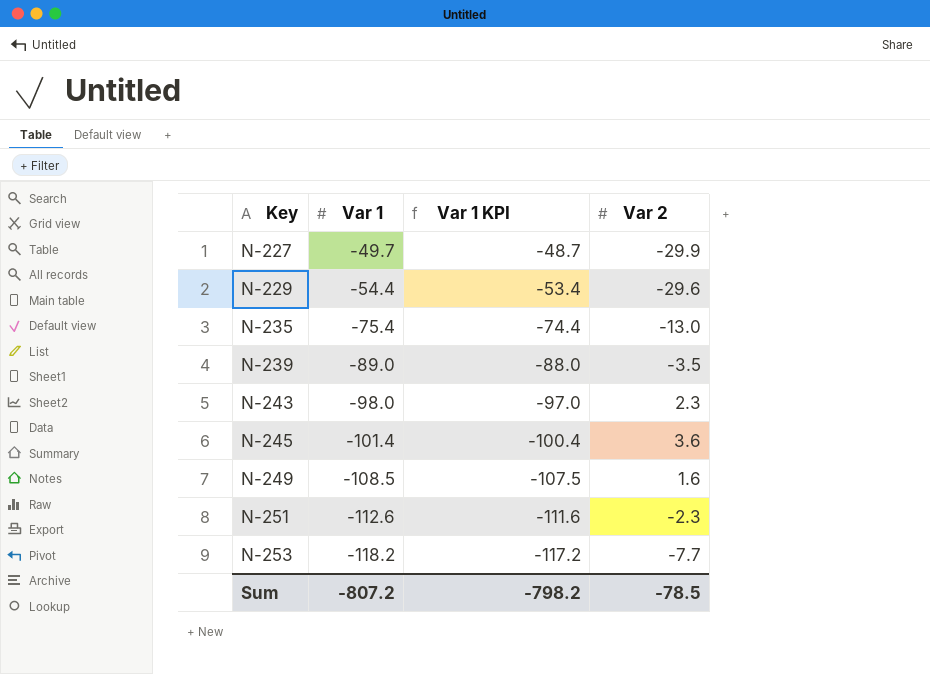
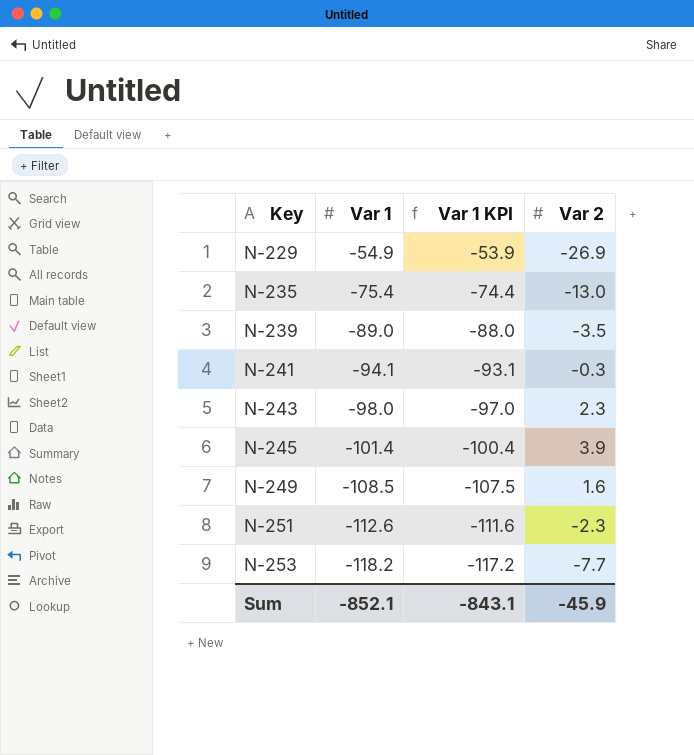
row N-227: -49.7 | -48.7 | -29.9 -> none
N-229 | Var 1: -54.4 -> -54.9
N-229 | Var 1 KPI: -53.4 -> -53.9
N-229 | Var 2: -29.6 -> -26.9
row N-241: none -> -94.1 | -93.1 | -0.3
N-245 | Var 2: 3.6 -> 3.9
Sum | Var 1: -807.2 -> -852.1
Sum | Var 1 KPI: -798.2 -> -843.1
Sum | Var 2: -78.5 -> -45.9

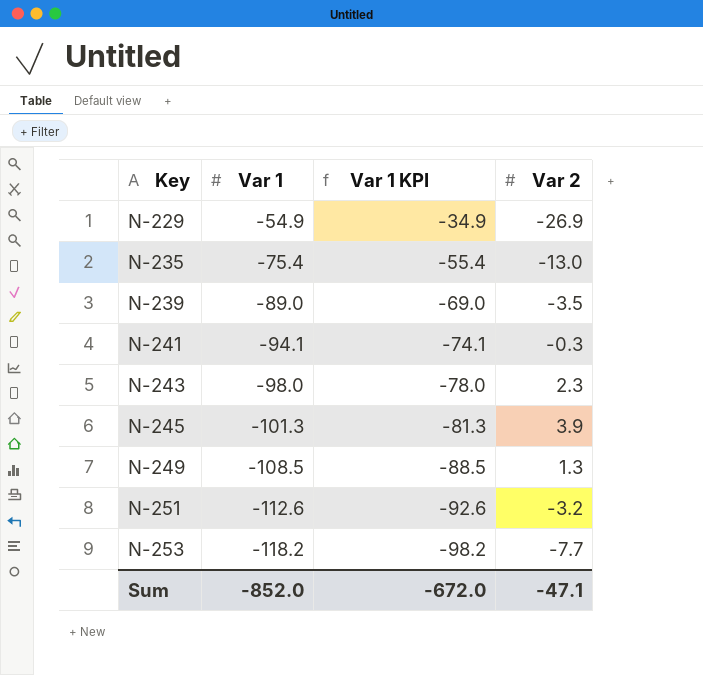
column Var 1 KPI | formula: [Var 1] + 1 -> [Var 1] + 20
N-245 | Var 1: -101.4 -> -101.3
N-249 | Var 2: 1.6 -> 1.3
N-251 | Var 2: -2.3 -> -3.2
Sum | Var 1: -852.1 -> -852.0
Sum | Var 1 KPI: -843.1 -> -672.0
Sum | Var 2: -45.9 -> -47.1

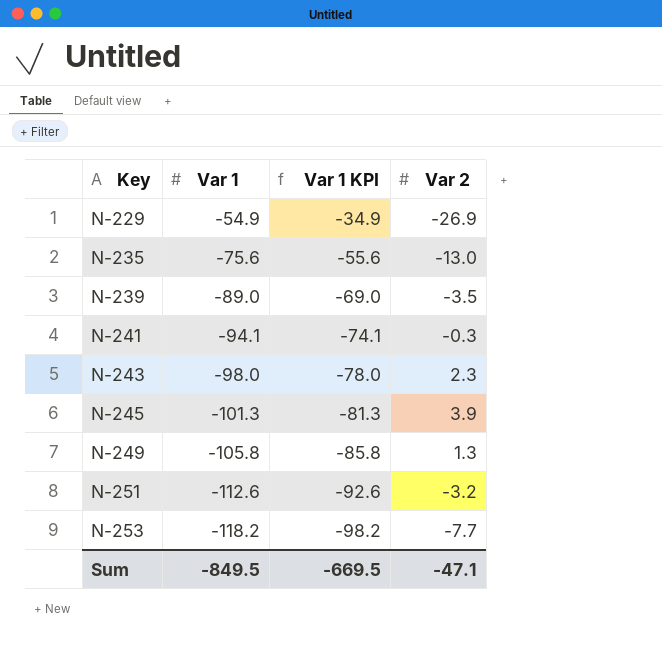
N-235 | Var 1: -75.4 -> -75.6
N-235 | Var 1 KPI: -55.4 -> -55.6
N-249 | Var 1: -108.5 -> -105.8
N-249 | Var 1 KPI: -88.5 -> -85.8
Sum | Var 1: -852.0 -> -849.5
Sum | Var 1 KPI: -672.0 -> -669.5

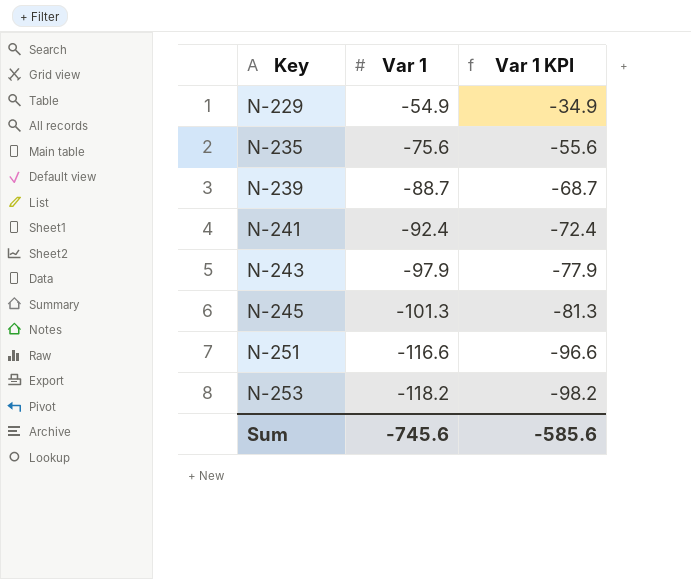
column Var 2 | position: 4 -> none
row N-249: -105.8 | -85.8 | 1.3 -> none
N-239 | Var 1: -89.0 -> -88.7
N-239 | Var 1 KPI: -69.0 -> -68.7
N-241 | Var 1: -94.1 -> -92.4
N-241 | Var 1 KPI: -74.1 -> -72.4
N-243 | Var 1: -98.0 -> -97.9
N-243 | Var 1 KPI: -78.0 -> -77.9
N-251 | Var 1: -112.6 -> -116.6
N-251 | Var 1 KPI: -92.6 -> -96.6
Sum | Var 1: -849.5 -> -745.6
Sum | Var 1 KPI: -669.5 -> -585.6

